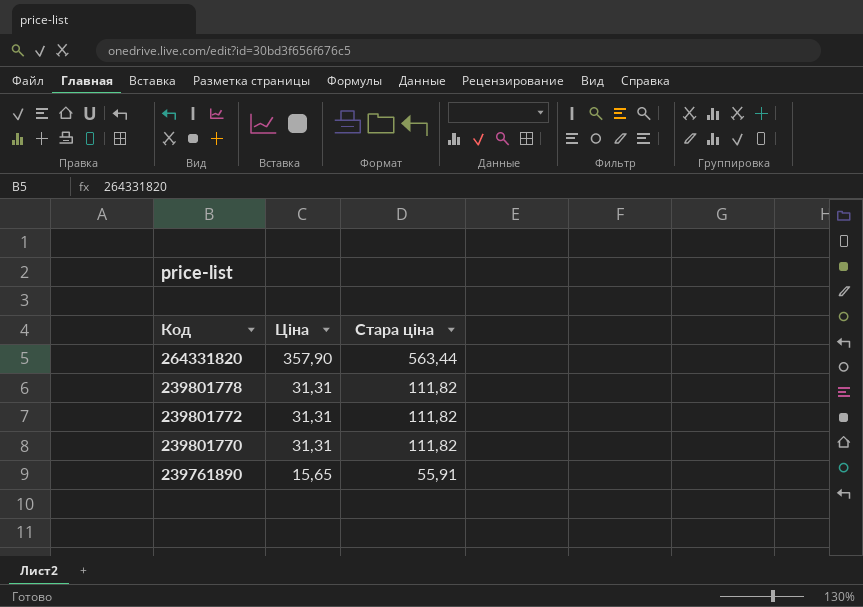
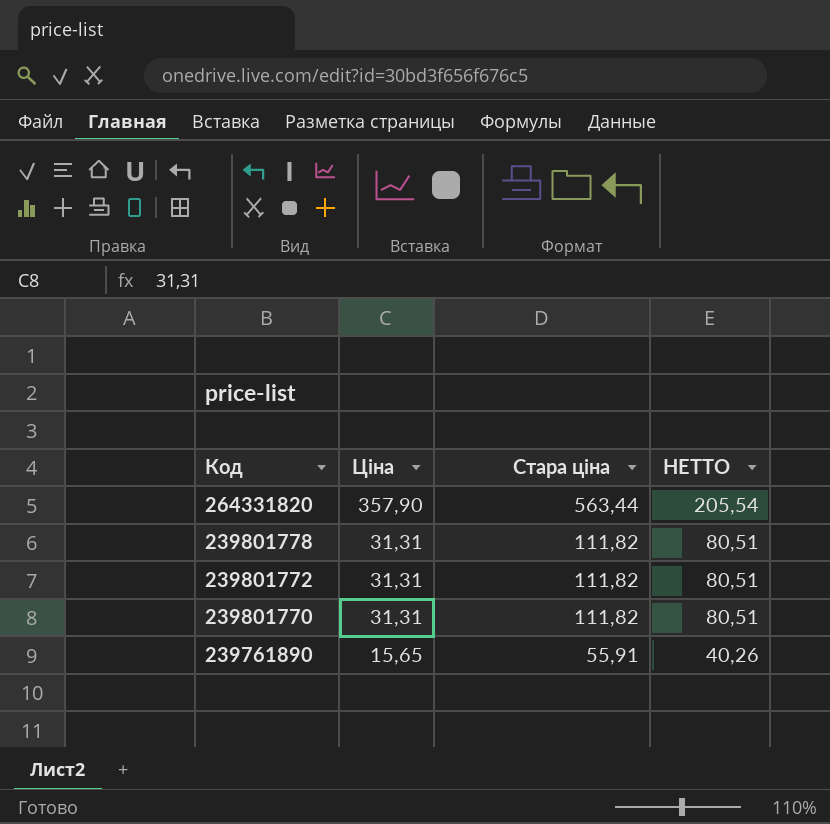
column НЕТТО | formula: none -> [Стара ціна] - [Ціна]

